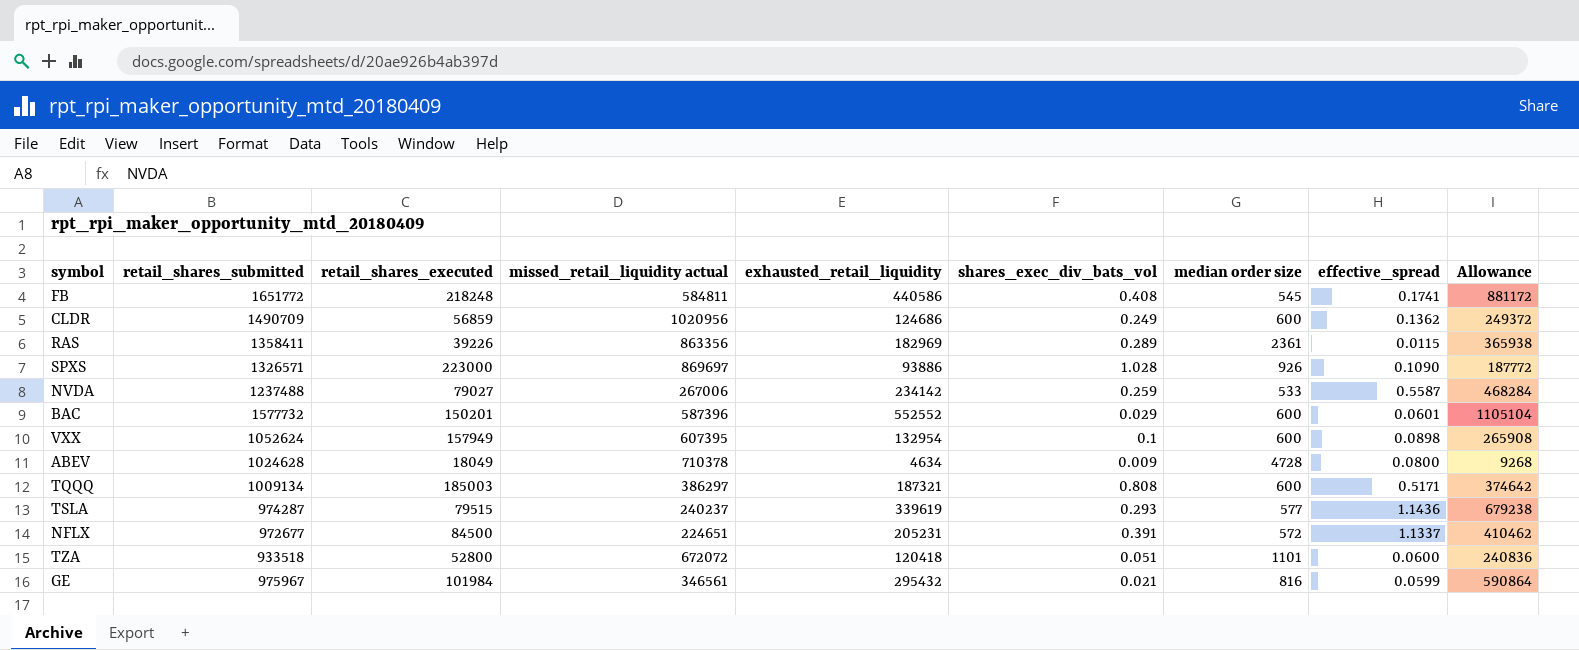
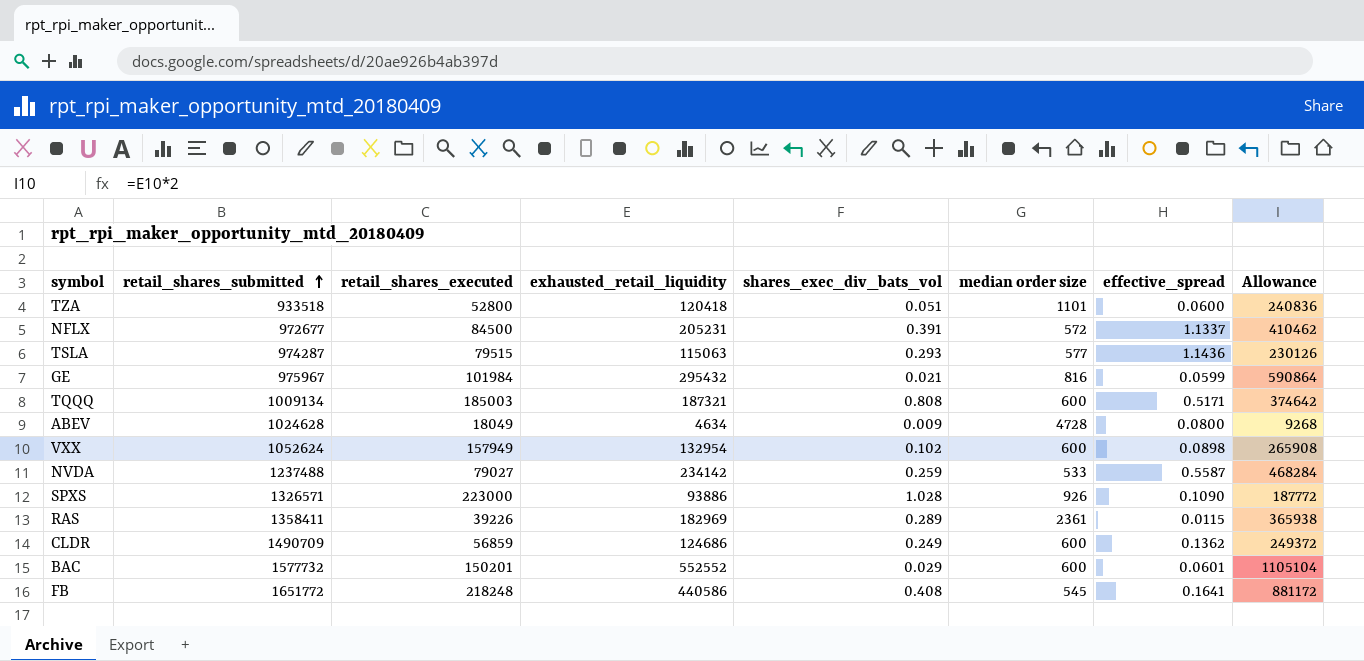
row order: none -> retail_shares_submitted ascending
column missed_retail_liquidity actual | position: 4 -> none
TSLA | exhausted_retail_liquidity: 339619 -> 115063
TSLA | Allowance: 679238 -> 230126
VXX | shares_exec_div_bats_vol: 0.1 -> 0.102
FB | effective_spread: 0.1741 -> 0.1641

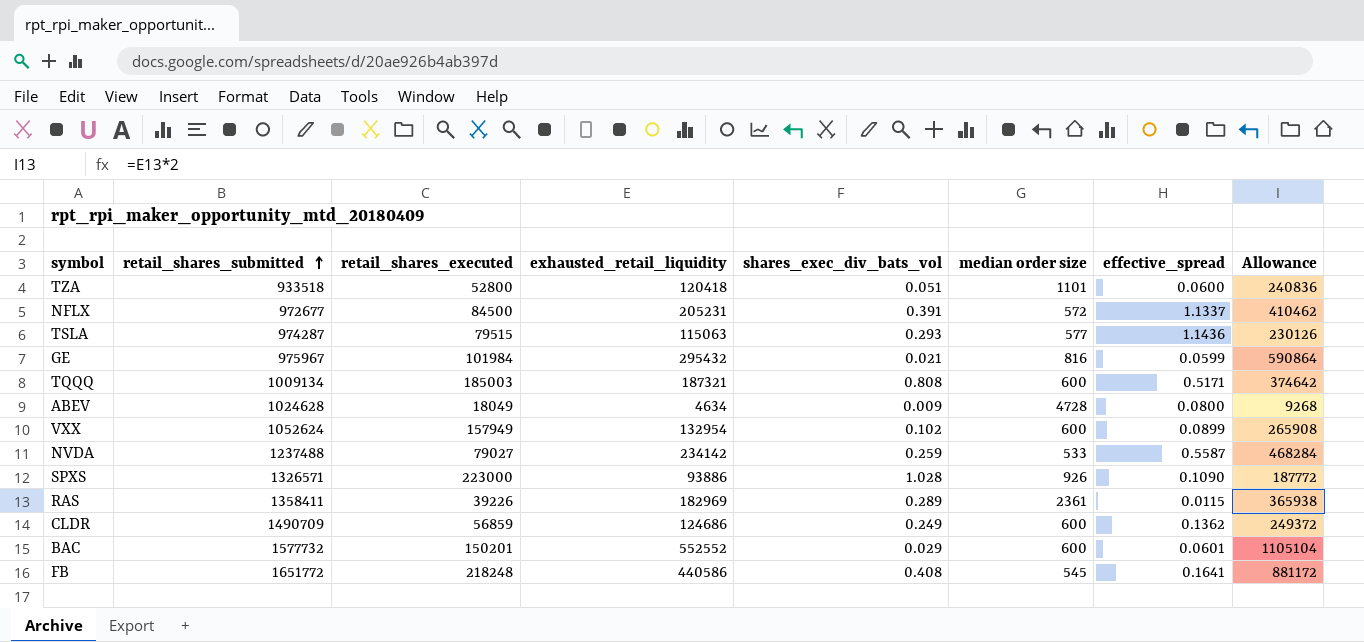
VXX | effective_spread: 0.0898 -> 0.0899

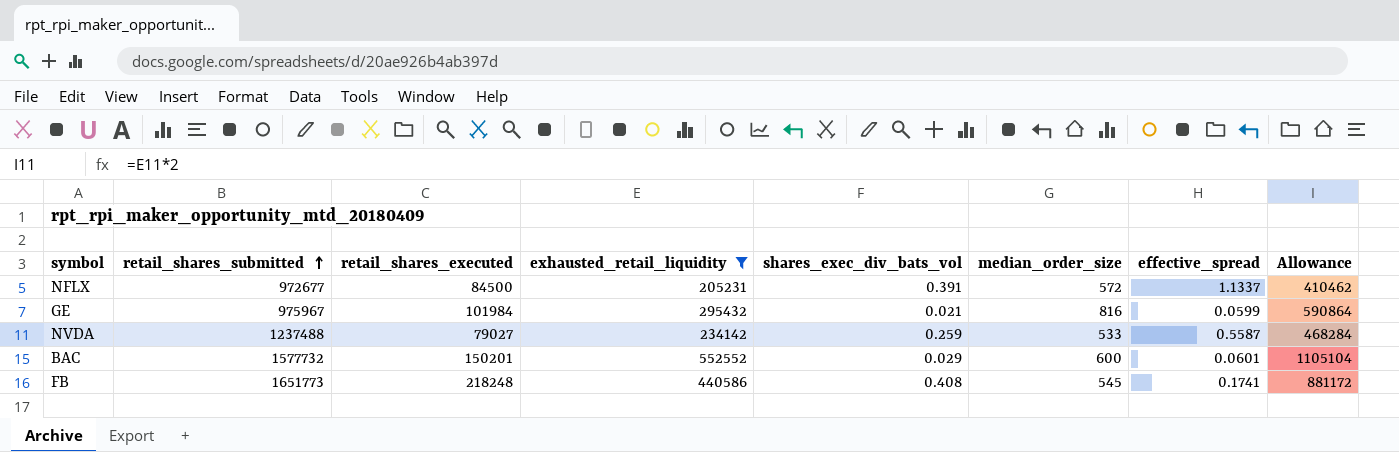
filter: none -> exhausted_retail_liquidity >= 205231
column name: median order size -> median_order_size
FB | retail_shares_submitted: 1651772 -> 1651773
FB | effective_spread: 0.1641 -> 0.1741

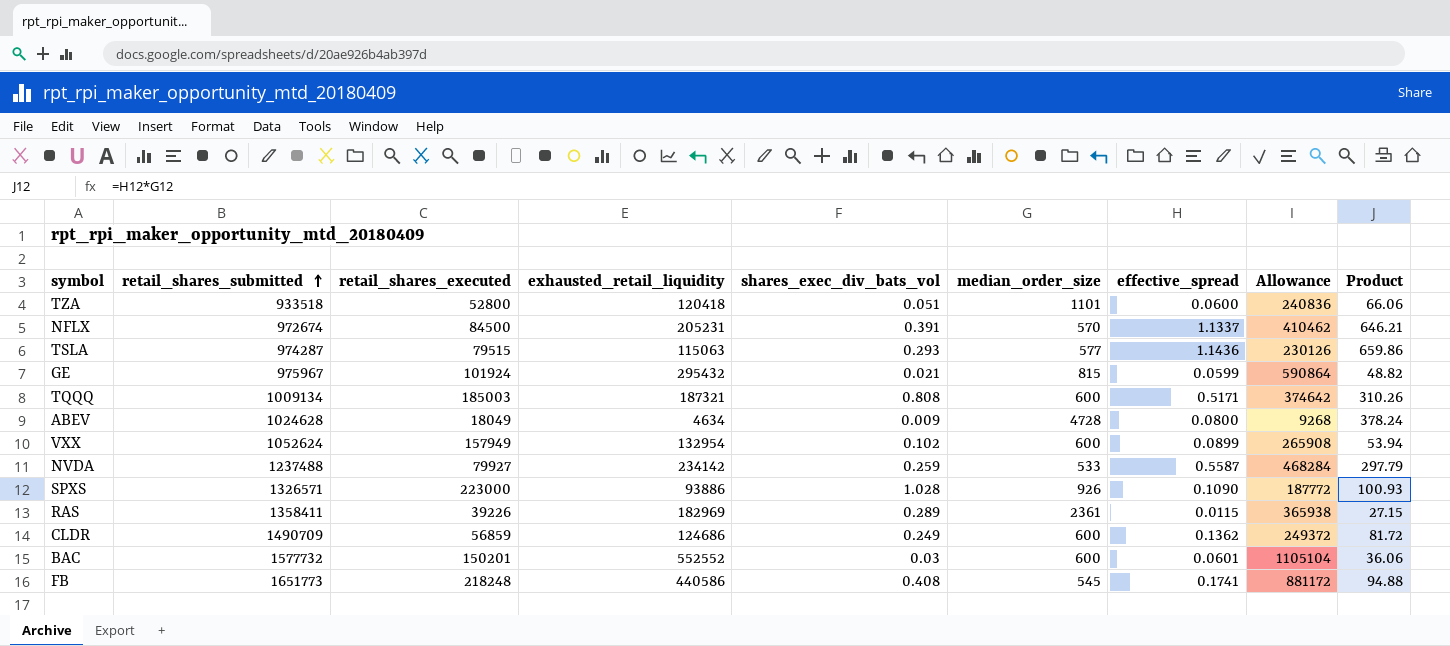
filter: exhausted_retail_liquidity >= 205231 -> none
column Product | formula: none -> [median_order_size] * [effective_spread]
NFLX | retail_shares_submitted: 972677 -> 972674
NFLX | median_order_size: 572 -> 570
GE | retail_shares_executed: 101984 -> 101924
GE | median_order_size: 816 -> 815
NVDA | retail_shares_executed: 79027 -> 79927
BAC | shares_exec_div_bats_vol: 0.029 -> 0.03

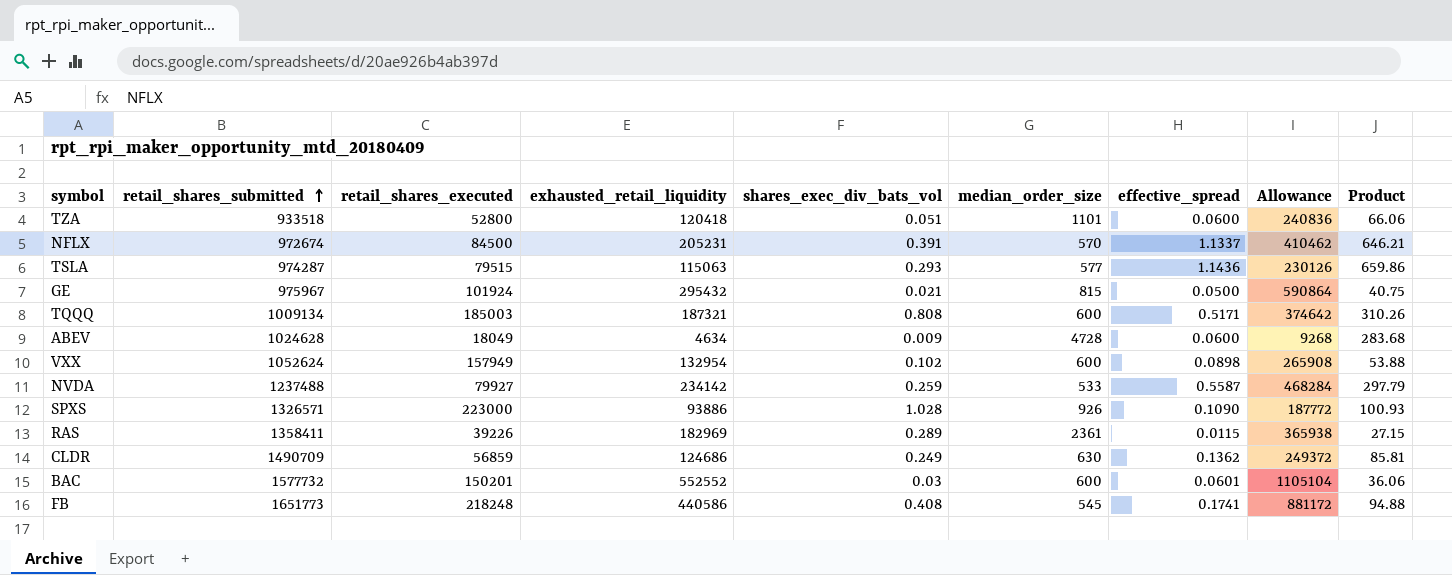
GE | effective_spread: 0.0599 -> 0.0500
GE | Product: 48.82 -> 40.75
ABEV | effective_spread: 0.0800 -> 0.0600
ABEV | Product: 378.24 -> 283.68
VXX | effective_spread: 0.0899 -> 0.0898
VXX | Product: 53.94 -> 53.88
CLDR | median_order_size: 600 -> 630
CLDR | Product: 81.72 -> 85.81

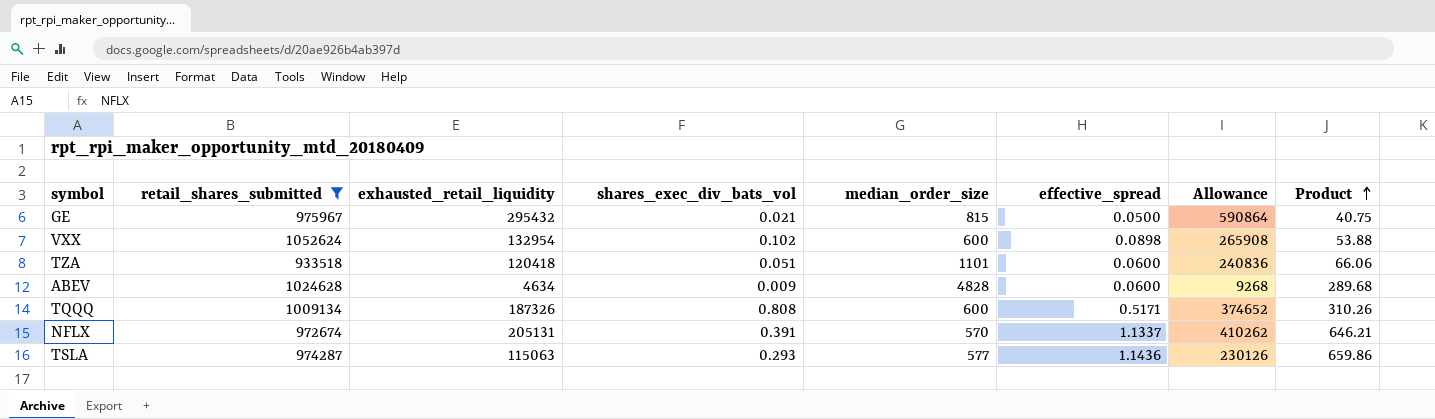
filter: none -> retail_shares_submitted <= 1052624
row order: retail_shares_submitted ascending -> Product ascending
column retail_shares_executed | position: 3 -> none
ABEV | median_order_size: 4728 -> 4828
ABEV | Product: 283.68 -> 289.68
TQQQ | exhausted_retail_liquidity: 187321 -> 187326
TQQQ | Allowance: 374642 -> 374652
NFLX | exhausted_retail_liquidity: 205231 -> 205131
NFLX | Allowance: 410462 -> 410262

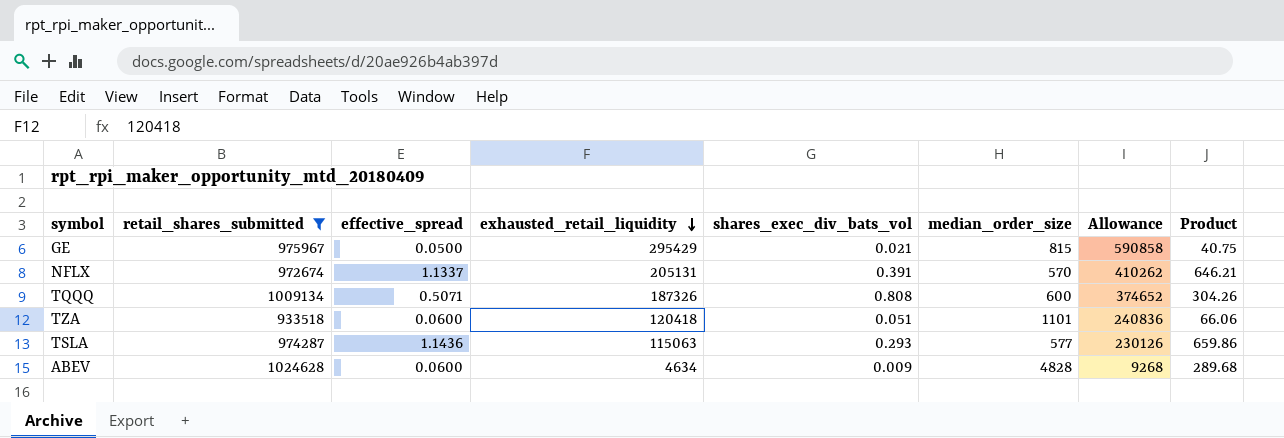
row order: Product ascending -> exhausted_retail_liquidity descending
column effective_spread | position: 6 -> 3
row VXX: 1052624 | 132954 | 0.102 | 600 | 0.0898 | 265908 | 53.88 -> none
GE | exhausted_retail_liquidity: 295432 -> 295429
GE | Allowance: 590864 -> 590858
TQQQ | effective_spread: 0.5171 -> 0.5071
TQQQ | Product: 310.26 -> 304.26

